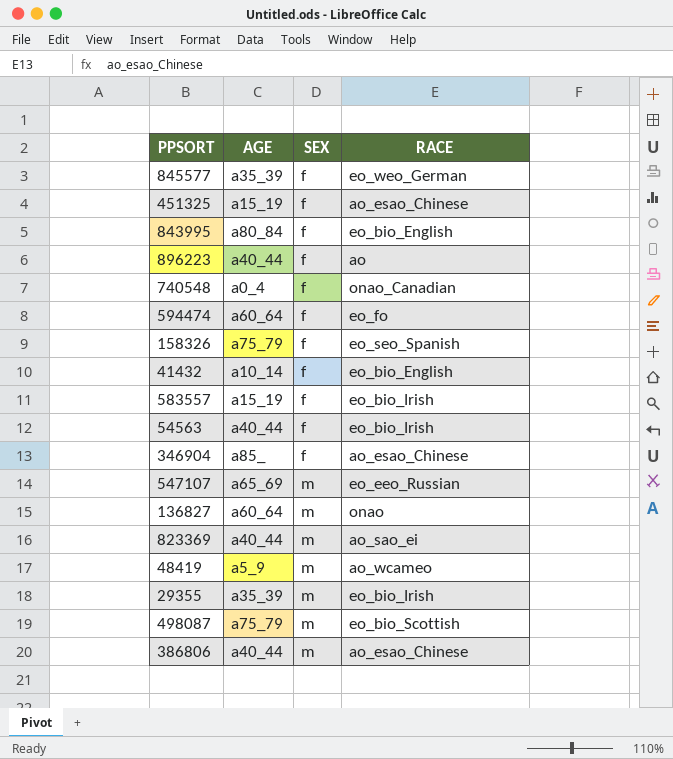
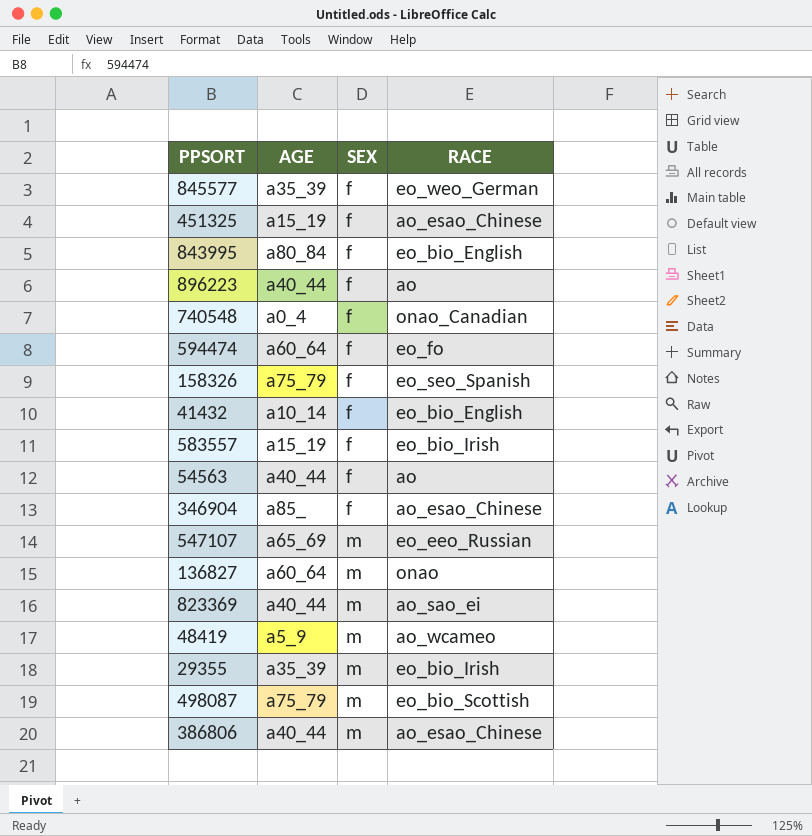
54563 | RACE: eo_bio_Irish -> ao

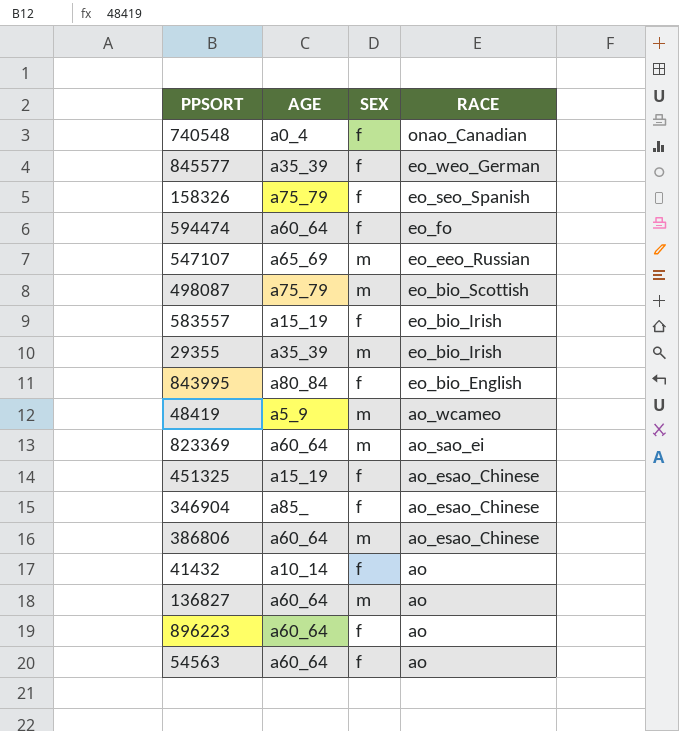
row order: SEX ascending -> RACE descending
823369 | AGE: a40_44 -> a60_64
386806 | AGE: a40_44 -> a60_64
41432 | RACE: eo_bio_English -> ao
136827 | RACE: onao -> ao
896223 | AGE: a40_44 -> a60_64
54563 | AGE: a40_44 -> a60_64

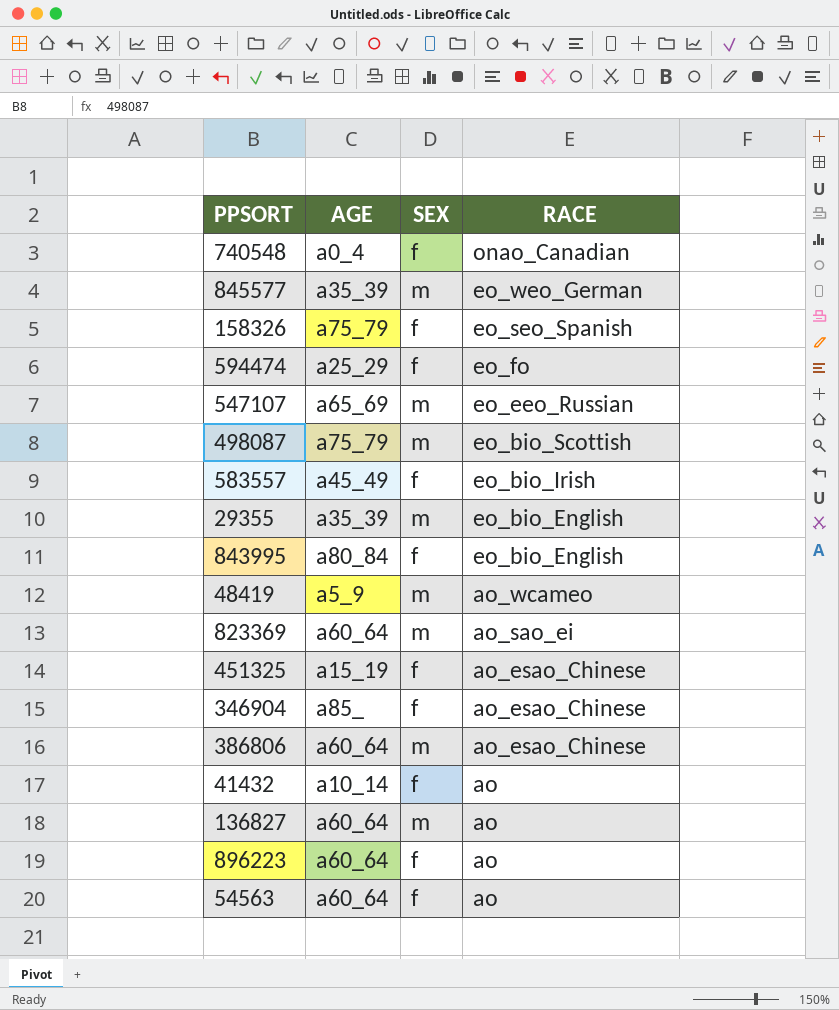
845577 | SEX: f -> m
594474 | AGE: a60_64 -> a25_29
583557 | AGE: a15_19 -> a45_49
29355 | RACE: eo_bio_Irish -> eo_bio_English

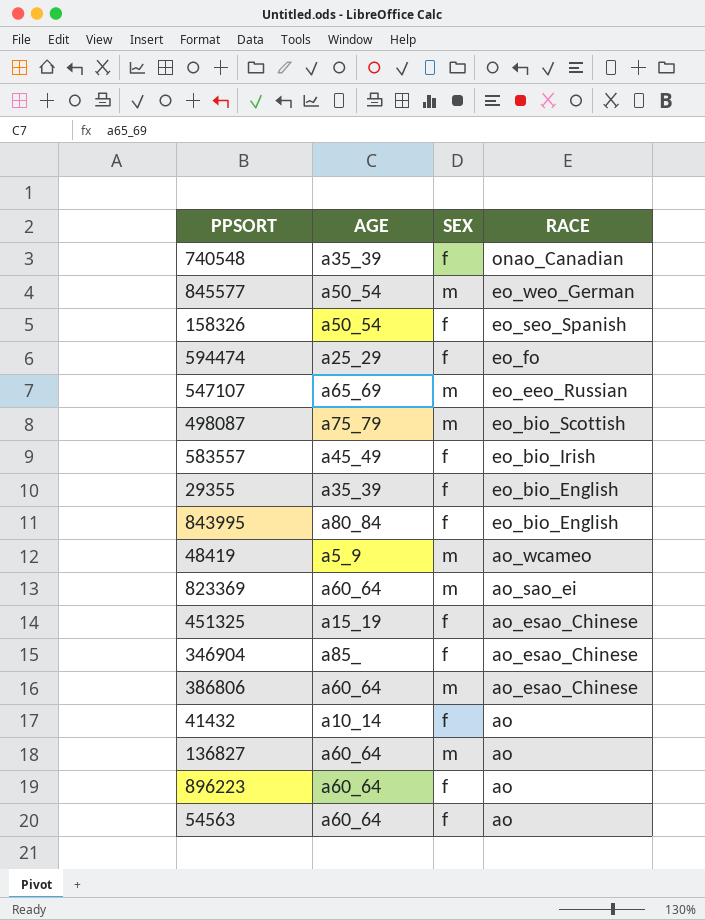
740548 | AGE: a0_4 -> a35_39
845577 | AGE: a35_39 -> a50_54
158326 | AGE: a75_79 -> a50_54
29355 | SEX: m -> f

